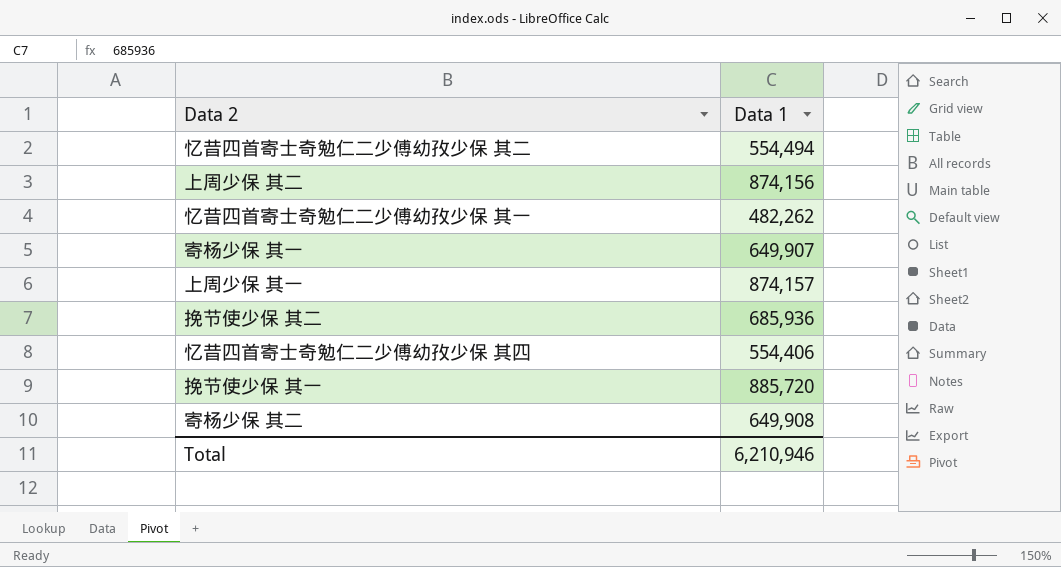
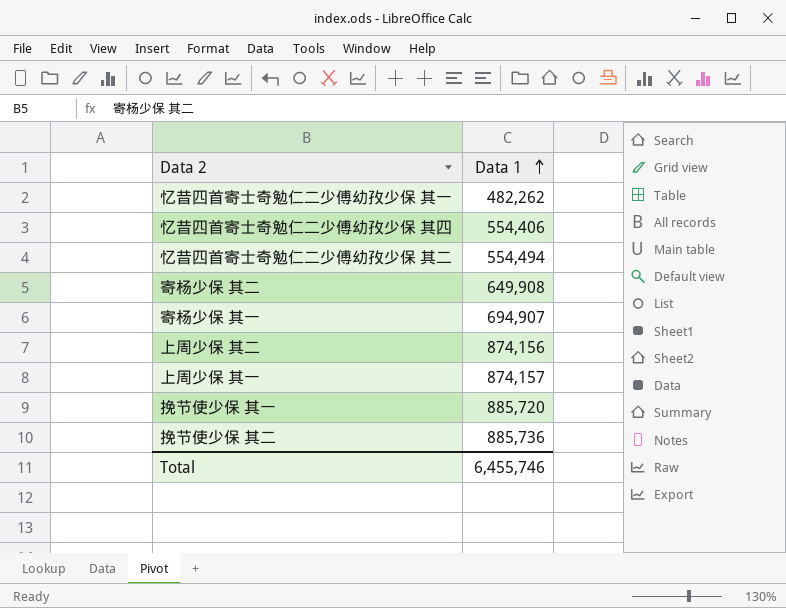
row order: none -> Data 1 ascending
寄杨少保 其一 | Data 1: 649,907 -> 694,907
挽节使少保 其二 | Data 1: 685,936 -> 885,736
Total | Data 1: 6,210,946 -> 6,455,746

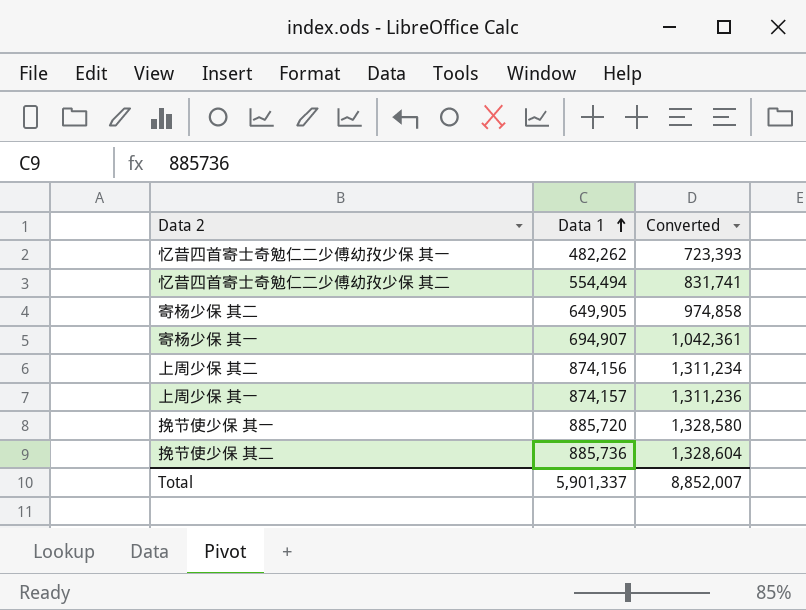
column Converted | formula: none -> [Data 1] * 1.5
row 忆昔四首寄士奇勉仁二少傅幼孜少保 其四: 554,406 -> none
寄杨少保 其二 | Data 1: 649,908 -> 649,905
Total | Data 1: 6,455,746 -> 5,901,337

